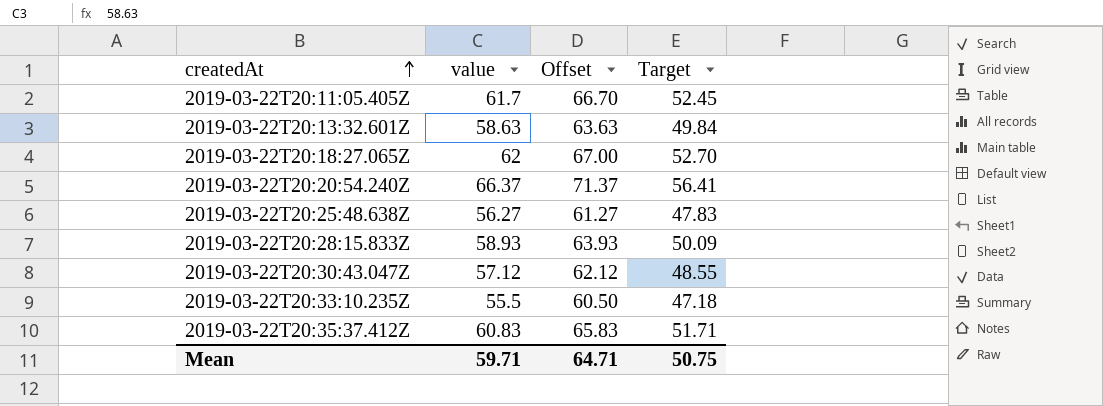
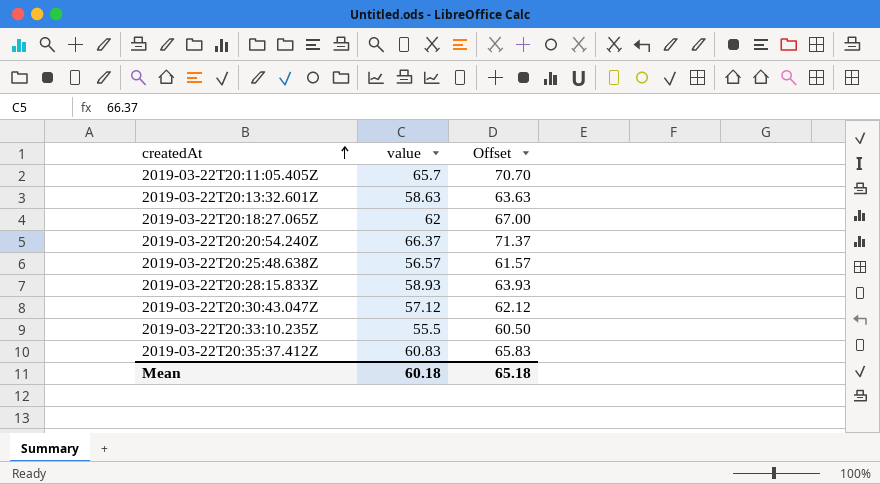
column Target | formula: [value] * 0.85 -> none
2019-03-22T20:11:05.405Z | value: 61.7 -> 65.7
2019-03-22T20:11:05.405Z | Offset: 66.70 -> 70.70
2019-03-22T20:25:48.638Z | value: 56.27 -> 56.57
2019-03-22T20:25:48.638Z | Offset: 61.27 -> 61.57
Mean | value: 59.71 -> 60.18
Mean | Offset: 64.71 -> 65.18

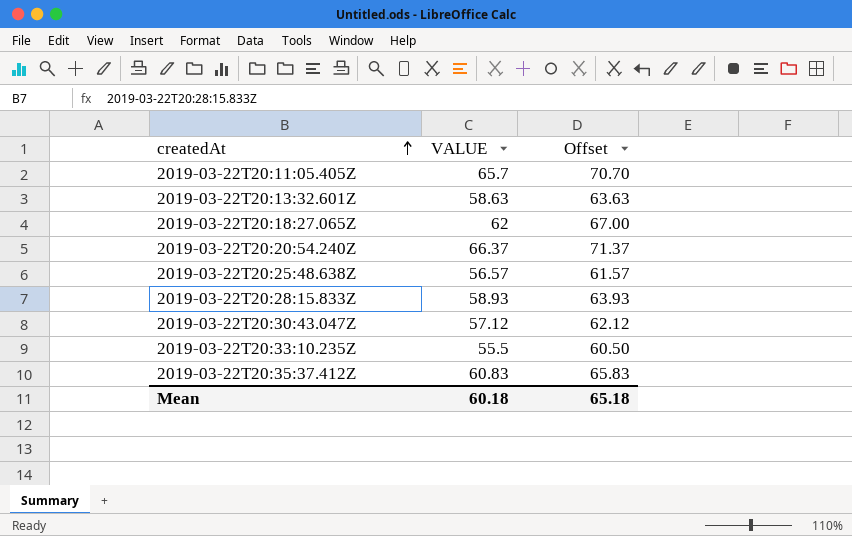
column name: value -> VALUE

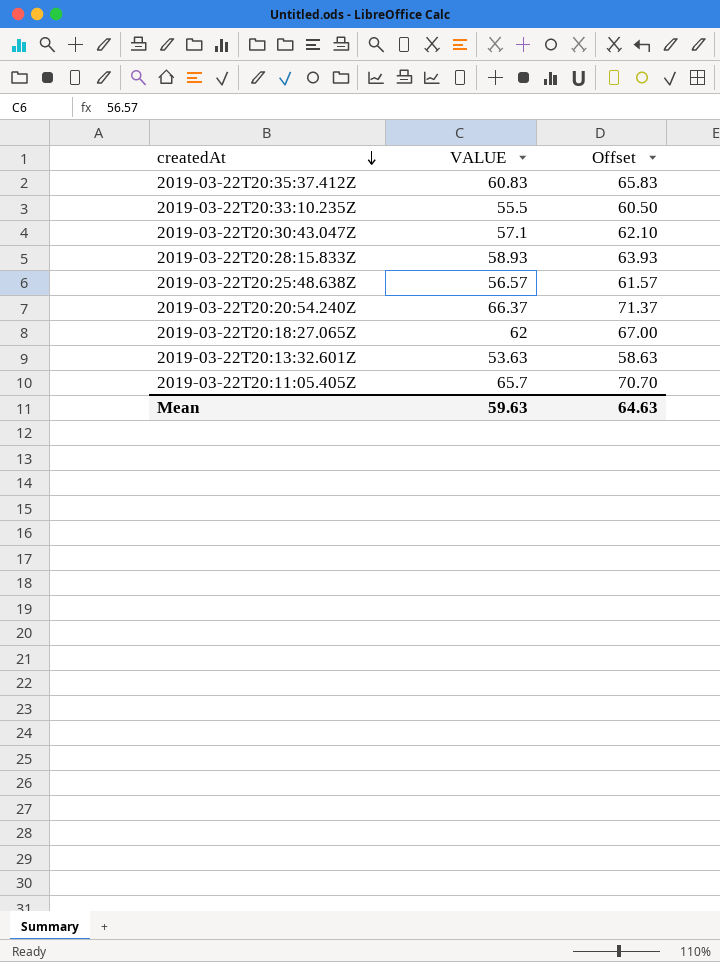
row order: createdAt ascending -> createdAt descending
2019-03-22T20:30:43.047Z | VALUE: 57.12 -> 57.1
2019-03-22T20:30:43.047Z | Offset: 62.12 -> 62.10
2019-03-22T20:13:32.601Z | VALUE: 58.63 -> 53.63
2019-03-22T20:13:32.601Z | Offset: 63.63 -> 58.63
Mean | VALUE: 60.18 -> 59.63
Mean | Offset: 65.18 -> 64.63

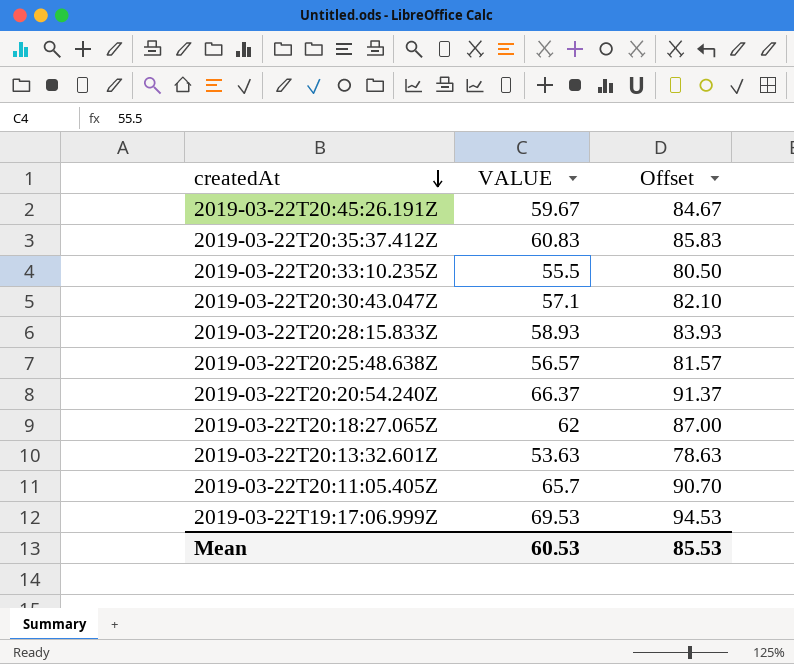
column Offset | formula: [VALUE] + 5 -> [VALUE] + 25
row 2019-03-22T20:45:26.191Z: none -> 59.67 | 84.67
row 2019-03-22T19:17:06.999Z: none -> 69.53 | 94.53
Mean | VALUE: 59.63 -> 60.53
Mean | Offset: 64.63 -> 85.53

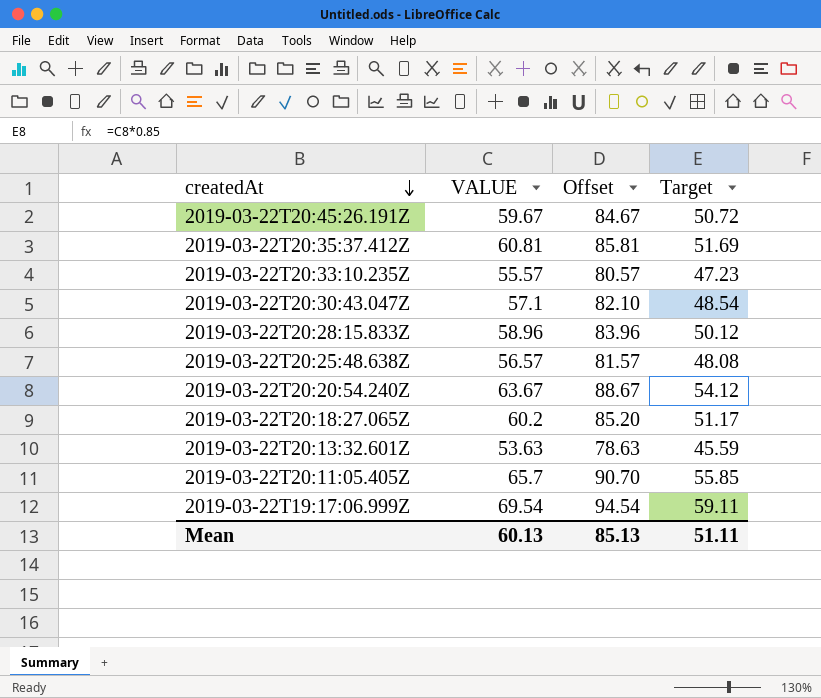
column Target | formula: none -> [VALUE] * 0.85
2019-03-22T20:35:37.412Z | VALUE: 60.83 -> 60.81
2019-03-22T20:35:37.412Z | Offset: 85.83 -> 85.81
2019-03-22T20:33:10.235Z | VALUE: 55.5 -> 55.57
2019-03-22T20:33:10.235Z | Offset: 80.50 -> 80.57
2019-03-22T20:28:15.833Z | VALUE: 58.93 -> 58.96
2019-03-22T20:28:15.833Z | Offset: 83.93 -> 83.96
2019-03-22T20:20:54.240Z | VALUE: 66.37 -> 63.67
2019-03-22T20:20:54.240Z | Offset: 91.37 -> 88.67
2019-03-22T20:18:27.065Z | VALUE: 62 -> 60.2
2019-03-22T20:18:27.065Z | Offset: 87.00 -> 85.20
2019-03-22T19:17:06.999Z | VALUE: 69.53 -> 69.54
2019-03-22T19:17:06.999Z | Offset: 94.53 -> 94.54
Mean | VALUE: 60.53 -> 60.13
Mean | Offset: 85.53 -> 85.13

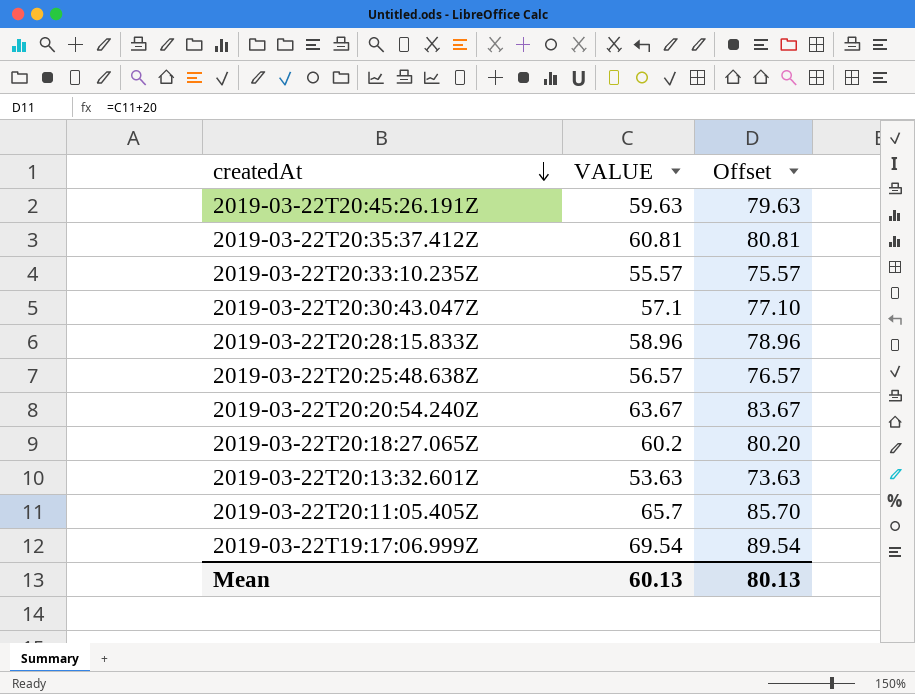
column Target | formula: [VALUE] * 0.85 -> none
column Offset | formula: [VALUE] + 25 -> [VALUE] + 20
2019-03-22T20:45:26.191Z | VALUE: 59.67 -> 59.63
Mean | Offset: 85.13 -> 80.13

